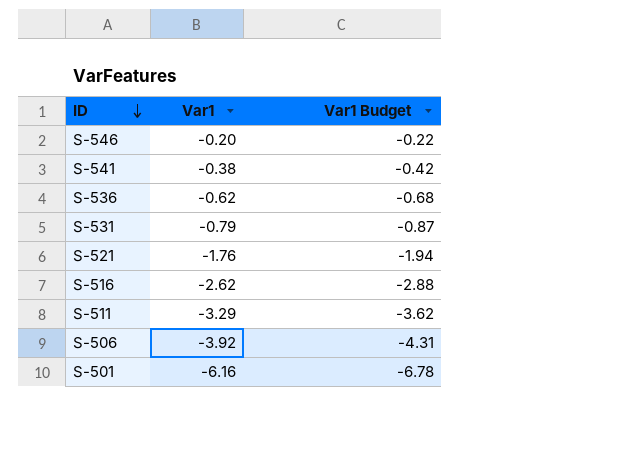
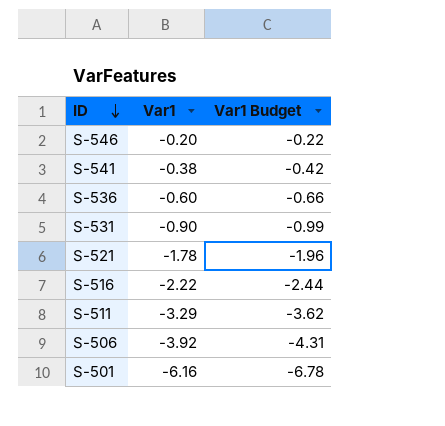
S-536 | Var1: -0.62 -> -0.60
S-536 | Var1 Budget: -0.68 -> -0.66
S-531 | Var1: -0.79 -> -0.90
S-531 | Var1 Budget: -0.87 -> -0.99
S-521 | Var1: -1.76 -> -1.78
S-521 | Var1 Budget: -1.94 -> -1.96
S-516 | Var1: -2.62 -> -2.22
S-516 | Var1 Budget: -2.88 -> -2.44

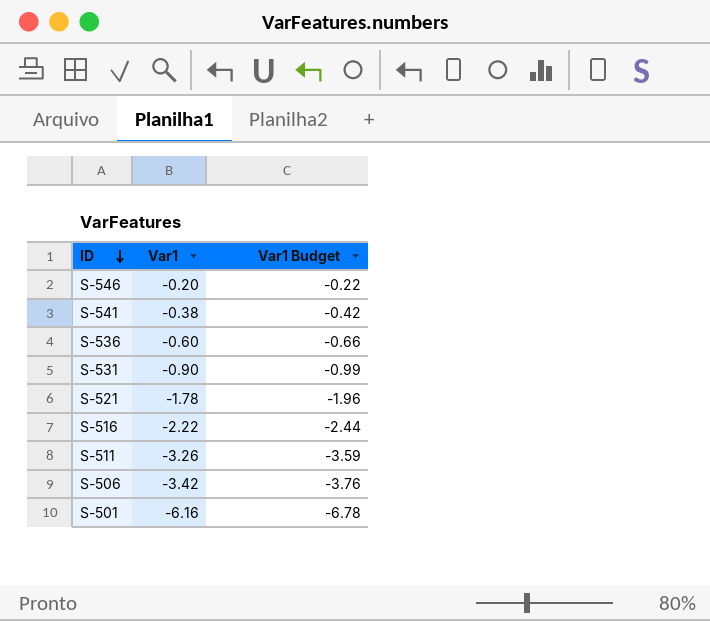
S-511 | Var1: -3.29 -> -3.26
S-511 | Var1 Budget: -3.62 -> -3.59
S-506 | Var1: -3.92 -> -3.42
S-506 | Var1 Budget: -4.31 -> -3.76

